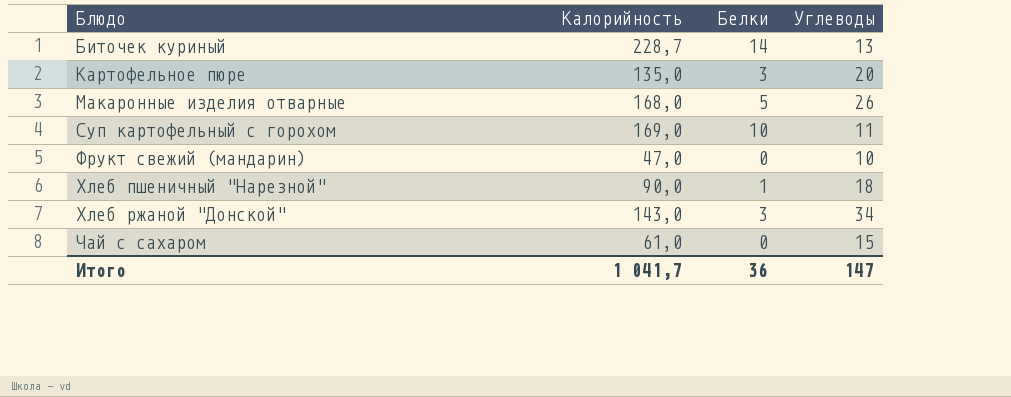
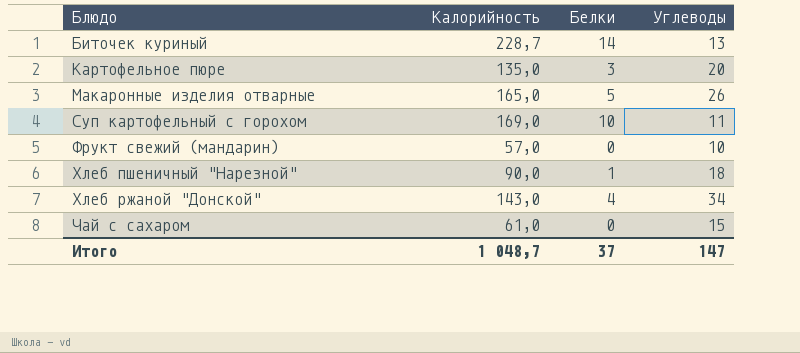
Макаронные изделия отварные | Калорийность: 168,0 -> 165,0
Фрукт свежий (мандарин) | Калорийность: 47,0 -> 57,0
Хлеб ржаной "Донской" | Белки: 3 -> 4
Итого | Калорийность: 1 041,7 -> 1 048,7
Итого | Белки: 36 -> 37

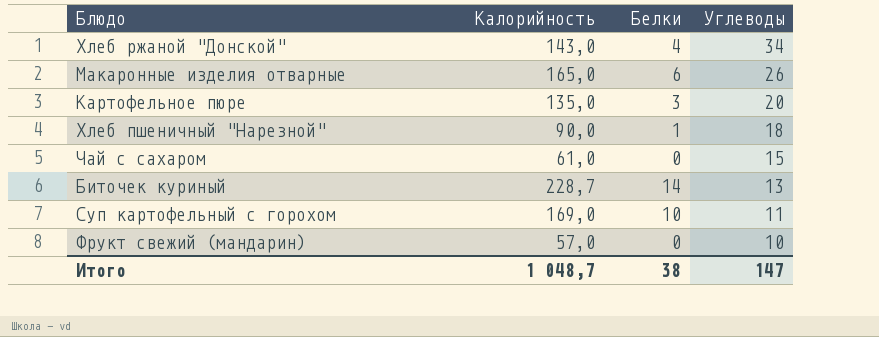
row order: Блюдо ascending -> Углеводы descending
Макаронные изделия отварные | Белки: 5 -> 6
Итого | Белки: 37 -> 38

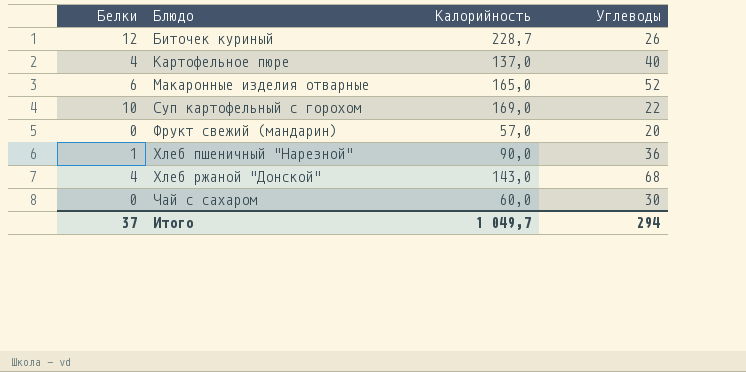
row order: Углеводы descending -> Блюдо ascending
column Белки | position: 3 -> 1
Биточек куриный | Белки: 14 -> 12
Биточек куриный | Углеводы: 13 -> 26
Картофельное пюре | Белки: 3 -> 4
Картофельное пюре | Калорийность: 135,0 -> 137,0
Картофельное пюре | Углеводы: 20 -> 40
Макаронные изделия отварные | Углеводы: 26 -> 52
Суп картофельный с горохом | Углеводы: 11 -> 22
Фрукт свежий (мандарин) | Углеводы: 10 -> 20
Хлеб пшеничный "Нарезной" | Углеводы: 18 -> 36
Хлеб ржаной "Донской" | Углеводы: 34 -> 68
Чай с сахаром | Калорийность: 61,0 -> 60,0
Чай с сахаром | Углеводы: 15 -> 30
Итого | Белки: 38 -> 37
Итого | Калорийность: 1 048,7 -> 1 049,7
Итого | Углеводы: 147 -> 294

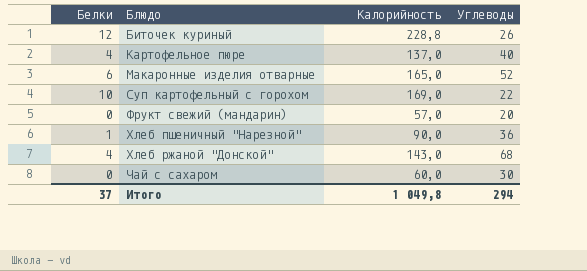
Биточек куриный | Калорийность: 228,7 -> 228,8
Итого | Калорийность: 1 049,7 -> 1 049,8

